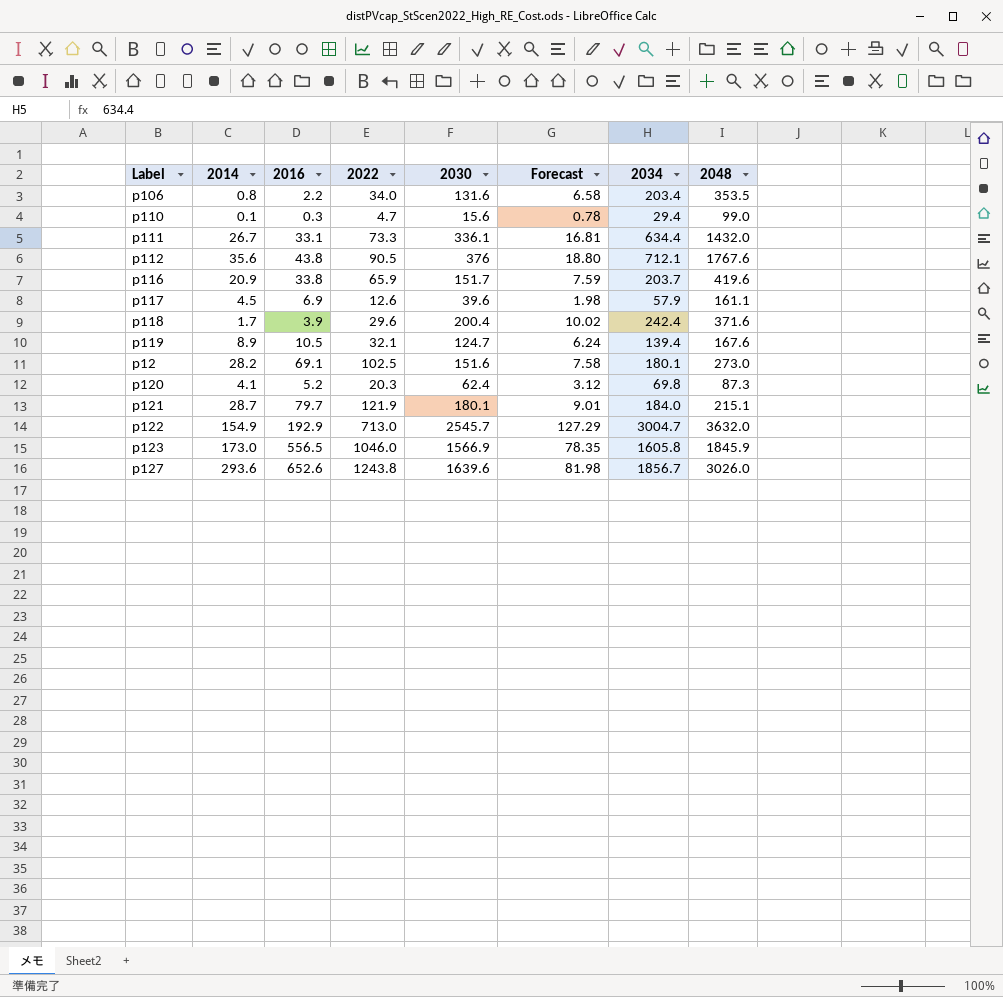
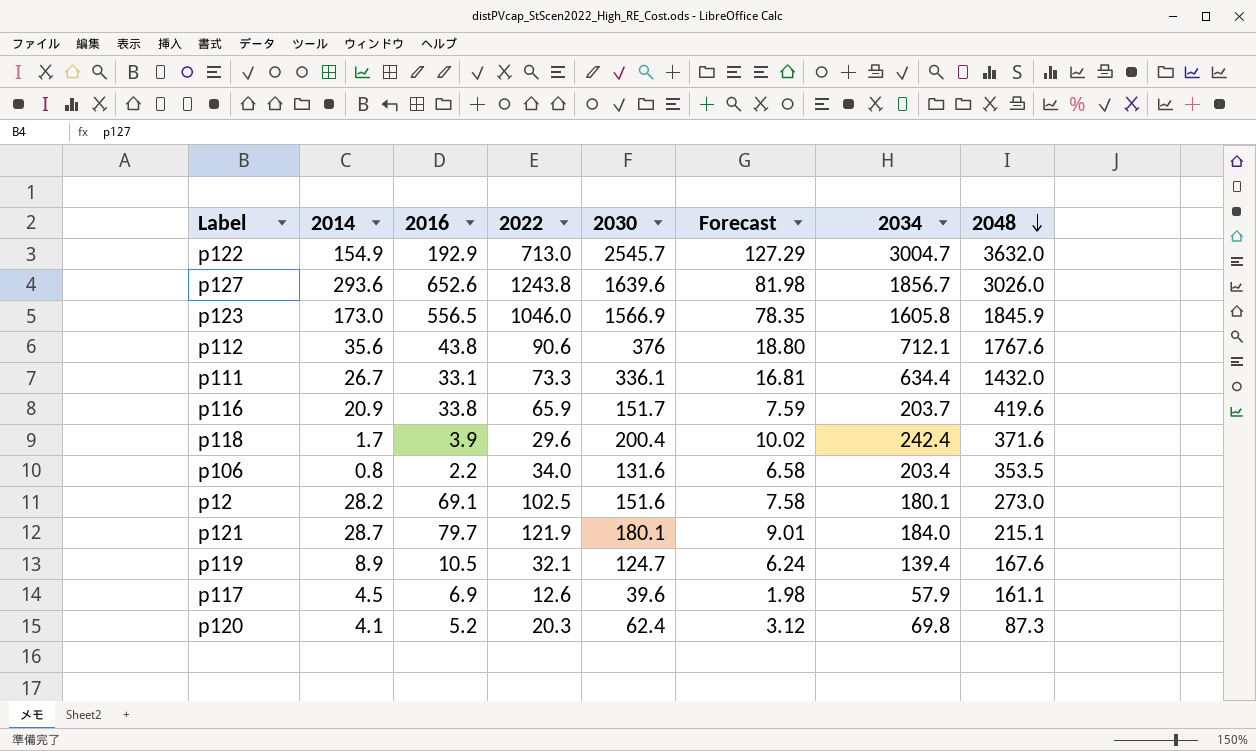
row order: none -> 2048 descending
row p110: 0.1 | 0.3 | 4.7 | 15.6 | 0.78 | 29.4 | 99.0 -> none
p112 | 2022: 90.5 -> 90.6

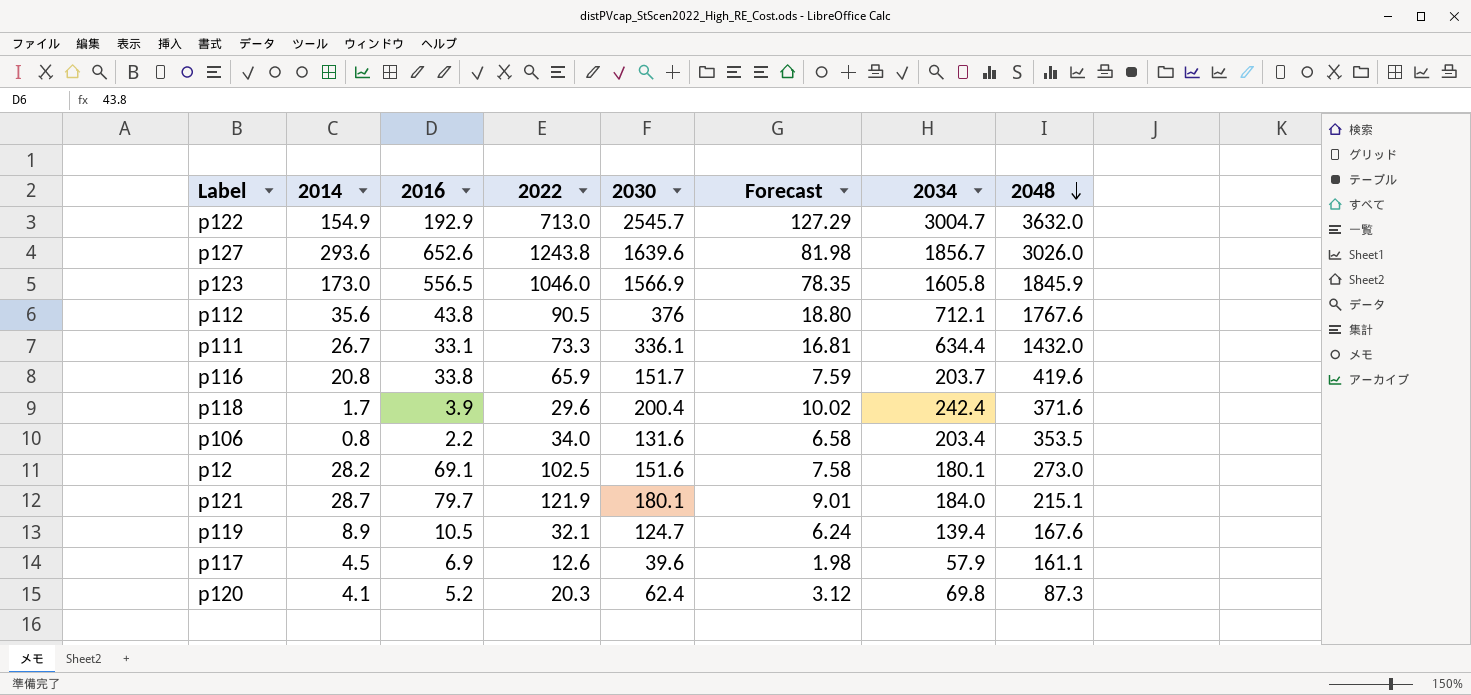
p112 | 2022: 90.6 -> 90.5
p116 | 2014: 20.9 -> 20.8

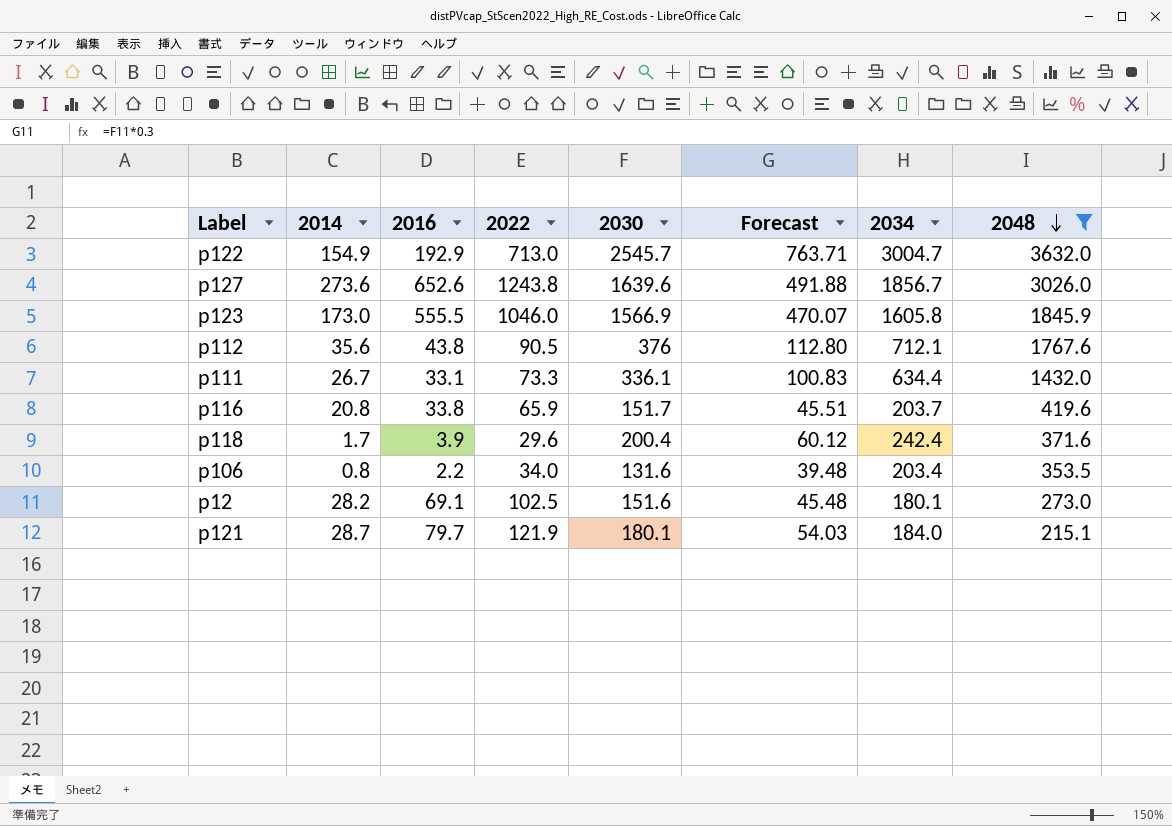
filter: none -> 2048 >= 215.1
column Forecast | formula: [2030] * 0.05 -> [2030] * 0.3
p127 | 2014: 293.6 -> 273.6
p123 | 2016: 556.5 -> 555.5

